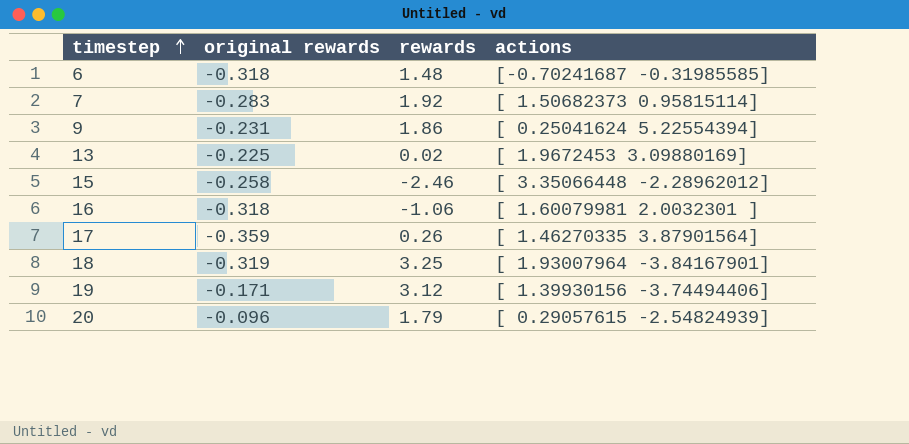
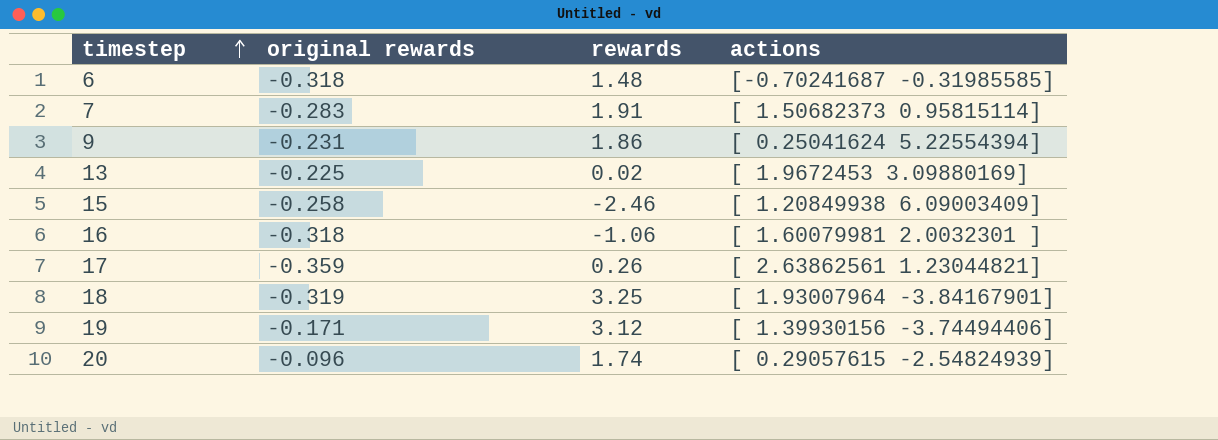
7 | rewards: 1.92 -> 1.91
15 | actions: [ 3.35066448 -2.28962012] -> [ 1.20849938 6.09003409]
17 | actions: [ 1.46270335 3.87901564] -> [ 2.63862561 1.23044821]
20 | rewards: 1.79 -> 1.74

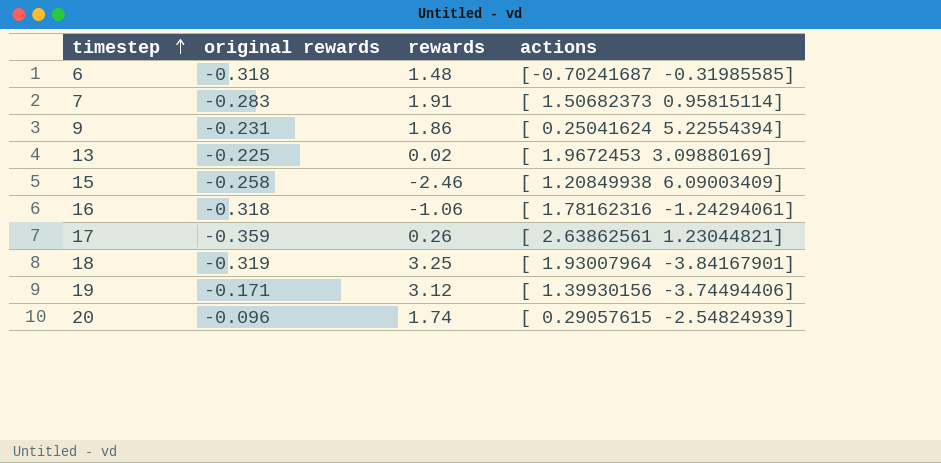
16 | actions: [ 1.60079981 2.0032301 ] -> [ 1.78162316 -1.24294061]

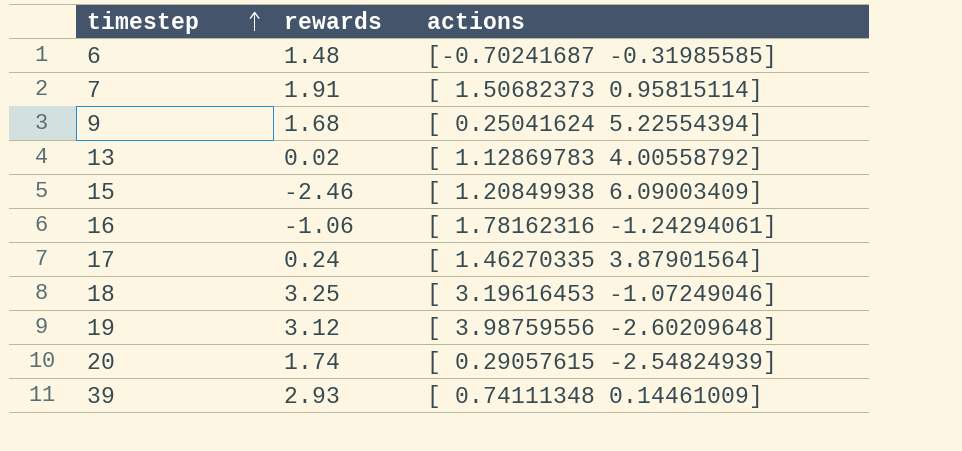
column original rewards | position: 2 -> none
9 | rewards: 1.86 -> 1.68
13 | actions: [ 1.9672453 3.09880169] -> [ 1.12869783 4.00558792]
17 | rewards: 0.26 -> 0.24
17 | actions: [ 2.63862561 1.23044821] -> [ 1.46270335 3.87901564]
18 | actions: [ 1.93007964 -3.84167901] -> [ 3.19616453 -1.07249046]
19 | actions: [ 1.39930156 -3.74494406] -> [ 3.98759556 -2.60209648]
row 39: none -> 2.93 | [ 0.74111348 0.14461009]

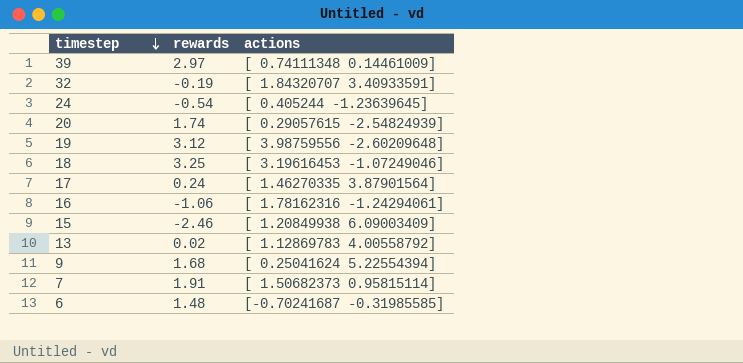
row order: timestep ascending -> timestep descending
39 | rewards: 2.93 -> 2.97
row 32: none -> -0.19 | [ 1.84320707 3.40933591]
row 24: none -> -0.54 | [ 0.405244 -1.23639645]

